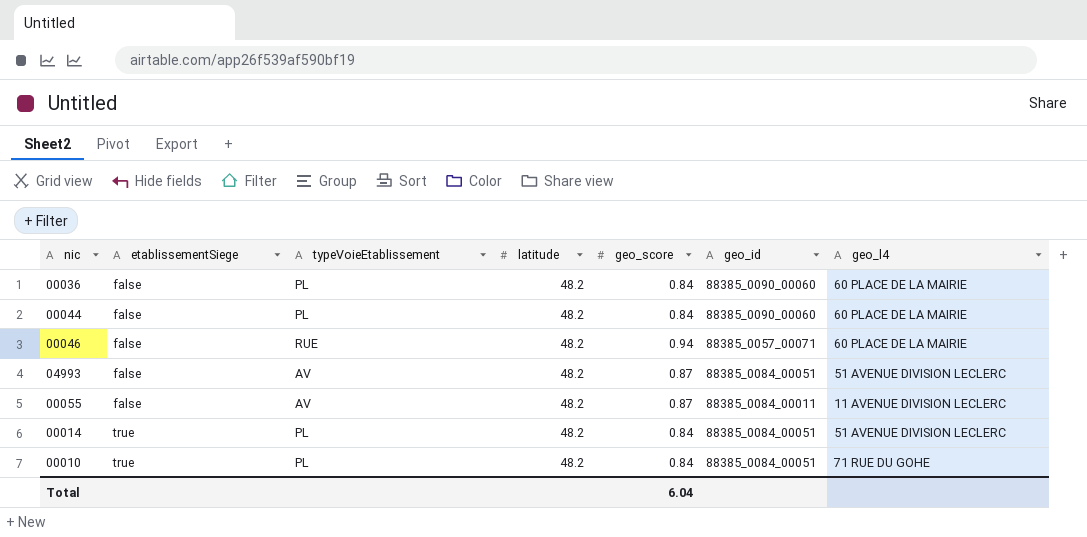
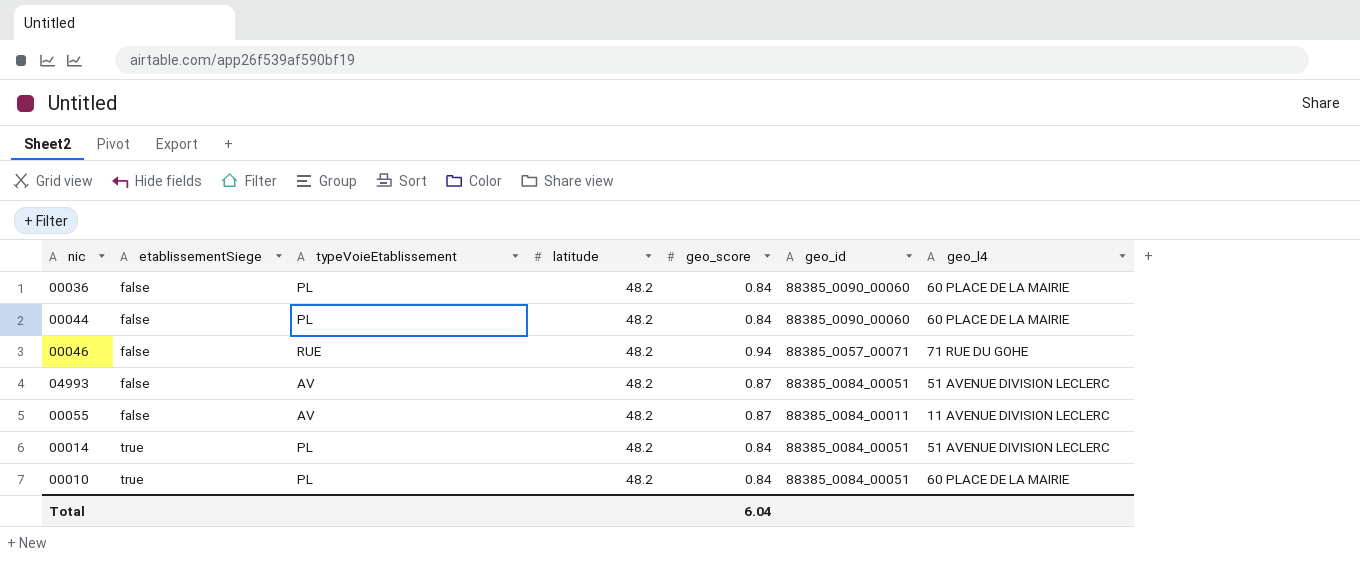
00046 | geo_l4: 60 PLACE DE LA MAIRIE -> 71 RUE DU GOHE
00010 | geo_l4: 71 RUE DU GOHE -> 60 PLACE DE LA MAIRIE

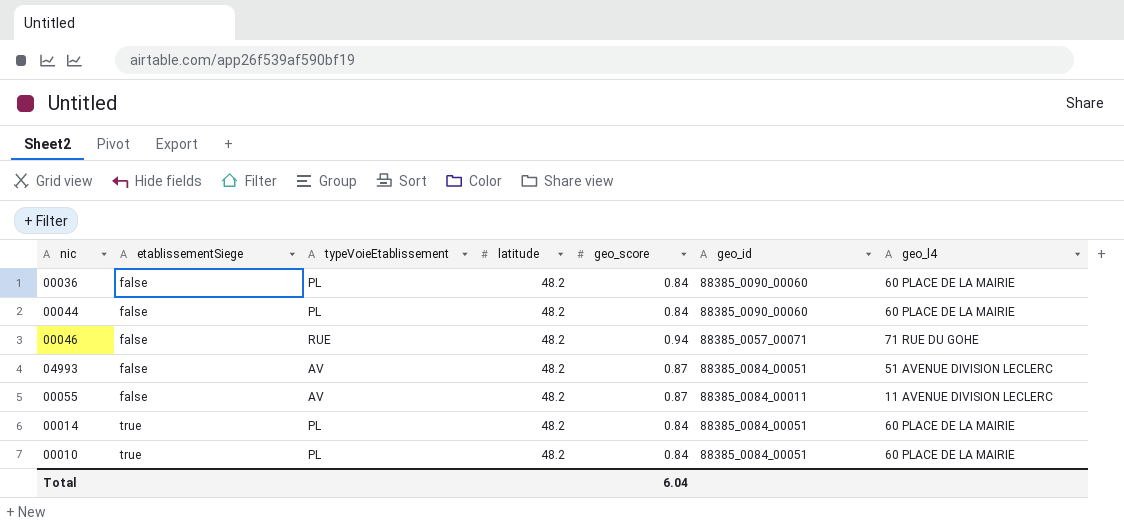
00014 | geo_l4: 51 AVENUE DIVISION LECLERC -> 60 PLACE DE LA MAIRIE

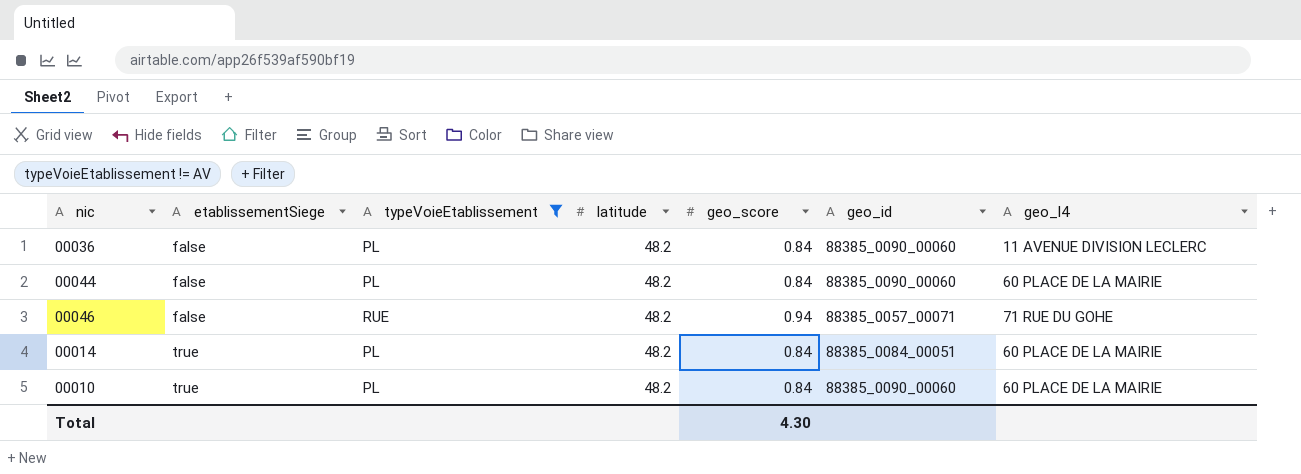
filter: none -> typeVoieEtablissement != AV
00036 | geo_l4: 60 PLACE DE LA MAIRIE -> 11 AVENUE DIVISION LECLERC
00010 | geo_id: 88385_0084_00051 -> 88385_0090_00060
Total | geo_score: 6.04 -> 4.30

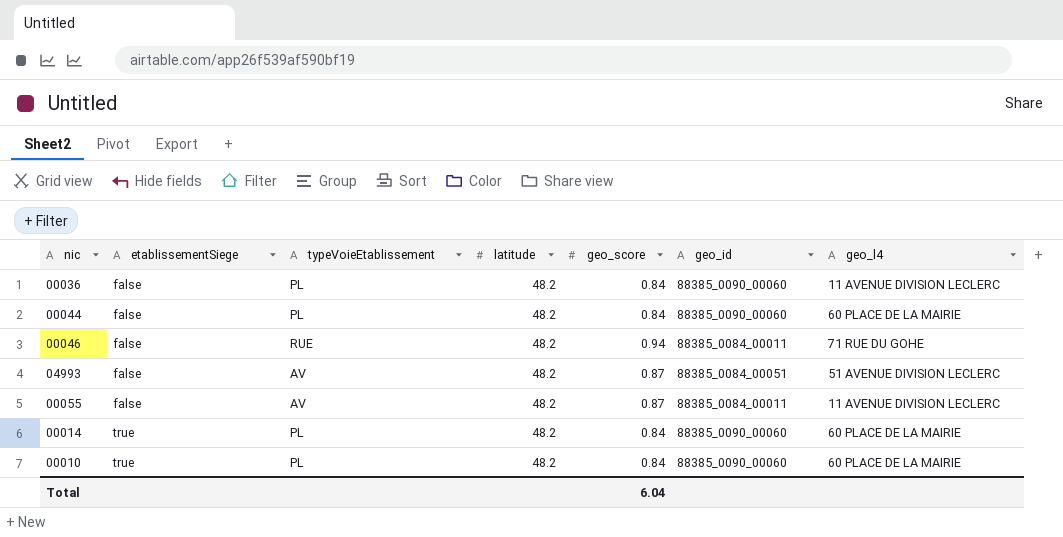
filter: typeVoieEtablissement != AV -> none
00046 | geo_id: 88385_0057_00071 -> 88385_0084_00011
00014 | geo_id: 88385_0084_00051 -> 88385_0090_00060
Total | geo_score: 4.30 -> 6.04

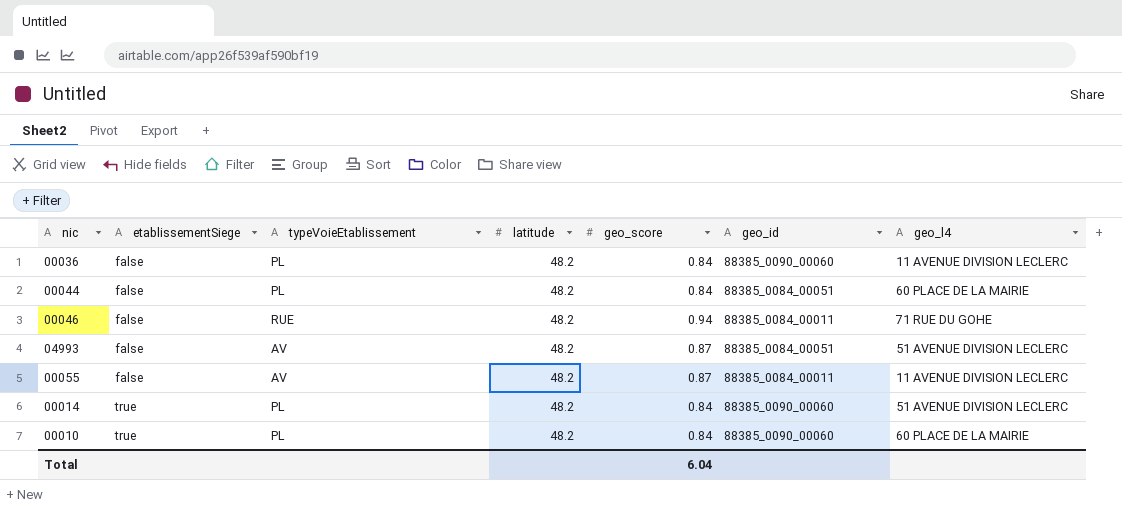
00044 | geo_id: 88385_0090_00060 -> 88385_0084_00051
00014 | geo_l4: 60 PLACE DE LA MAIRIE -> 51 AVENUE DIVISION LECLERC

